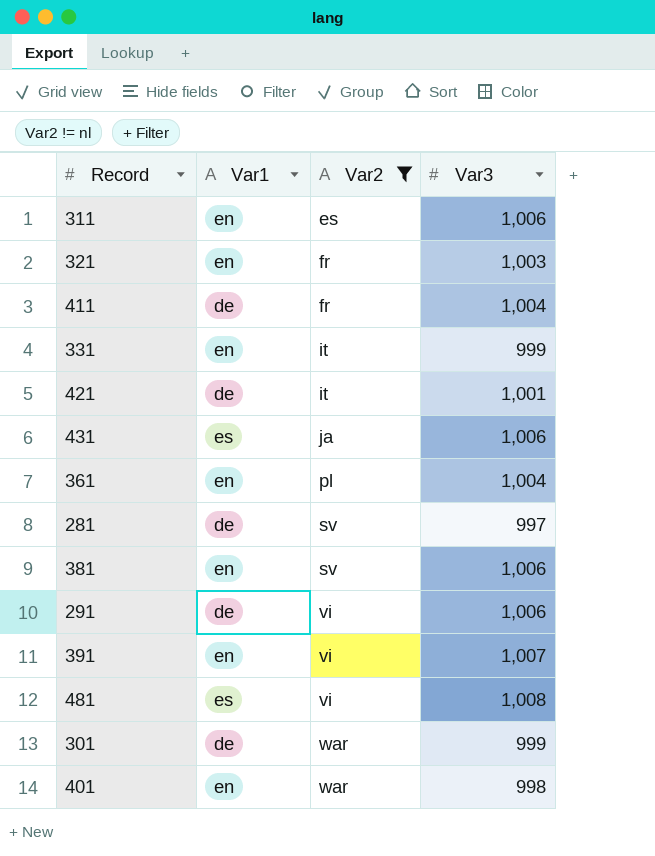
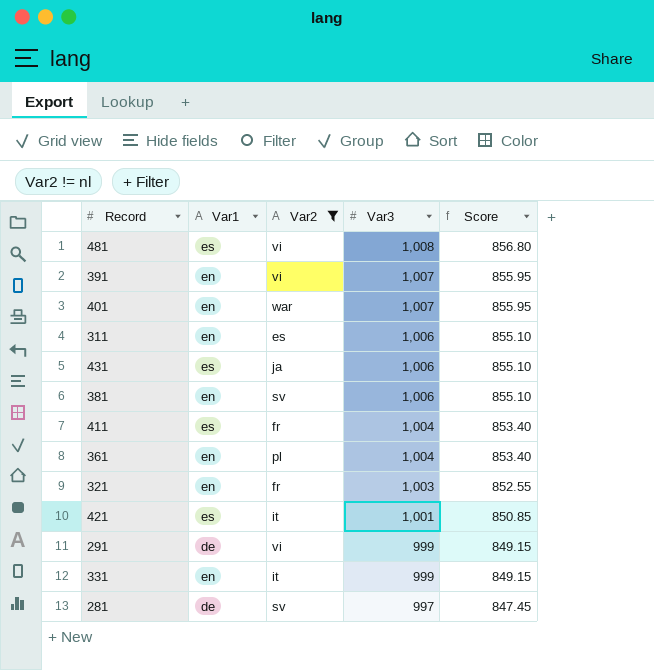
row order: Var2 ascending -> Var3 descending
column Score | formula: none -> [Var3] * 0.85
row 301: de | war | 999 -> none
401 | Var3: 998 -> 1,007
411 | Var1: de -> es
421 | Var1: de -> es
291 | Var3: 1,006 -> 999

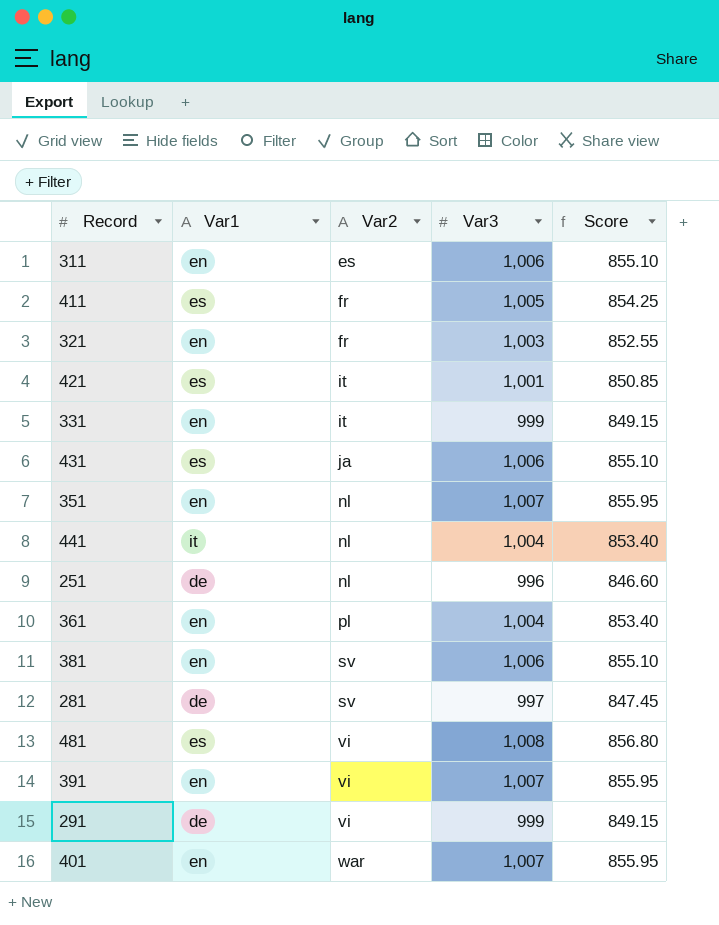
filter: Var2 != nl -> none
row order: Var3 descending -> Var2 ascending
411 | Var3: 1,004 -> 1,005
411 | Score: 853.40 -> 854.25

